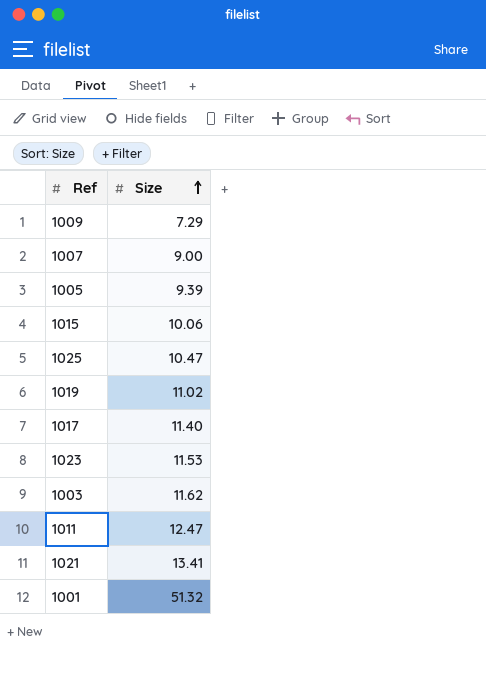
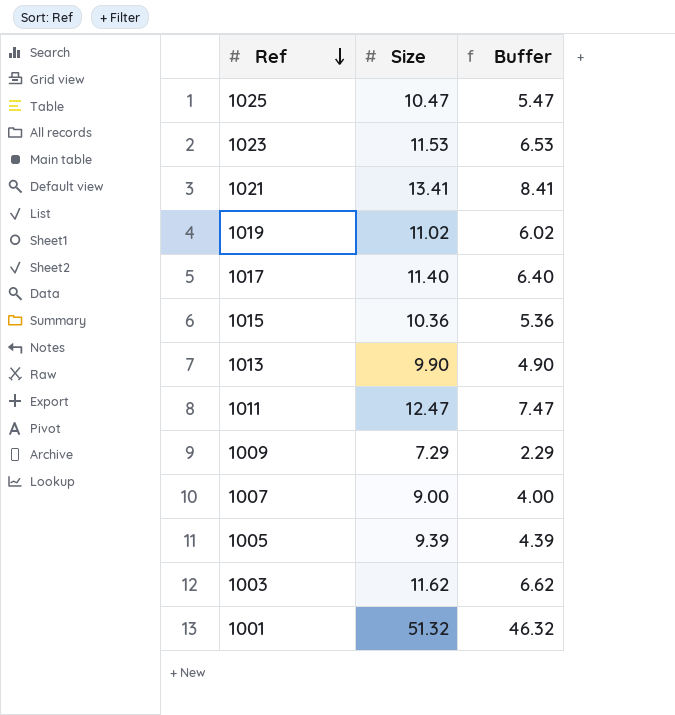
row order: Size ascending -> Ref descending
column Buffer | formula: none -> [Size] - 5
1015 | Size: 10.06 -> 10.36
row 1013: none -> 9.90 | 4.90

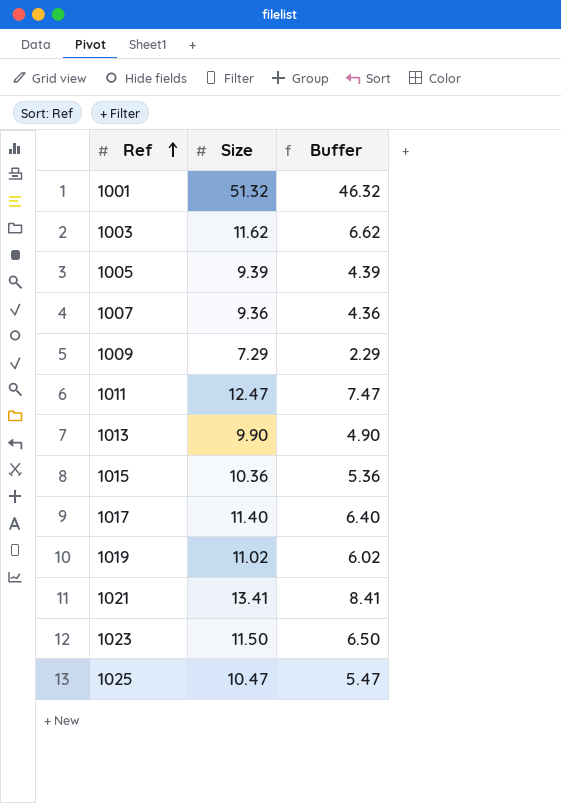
row order: Ref descending -> Ref ascending
1007 | Size: 9.00 -> 9.36
1007 | Buffer: 4.00 -> 4.36
1023 | Size: 11.53 -> 11.50
1023 | Buffer: 6.53 -> 6.50

